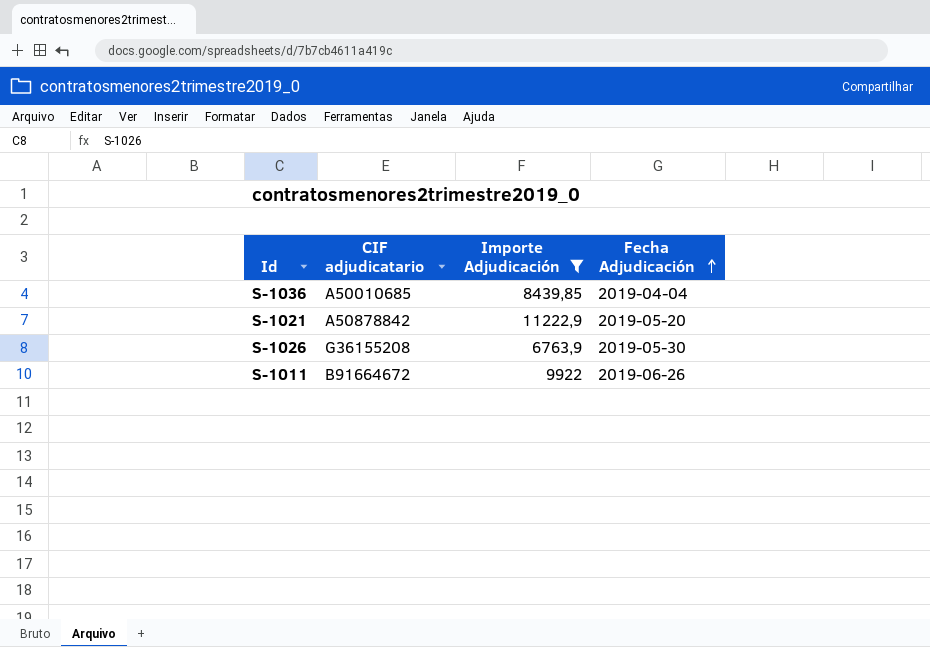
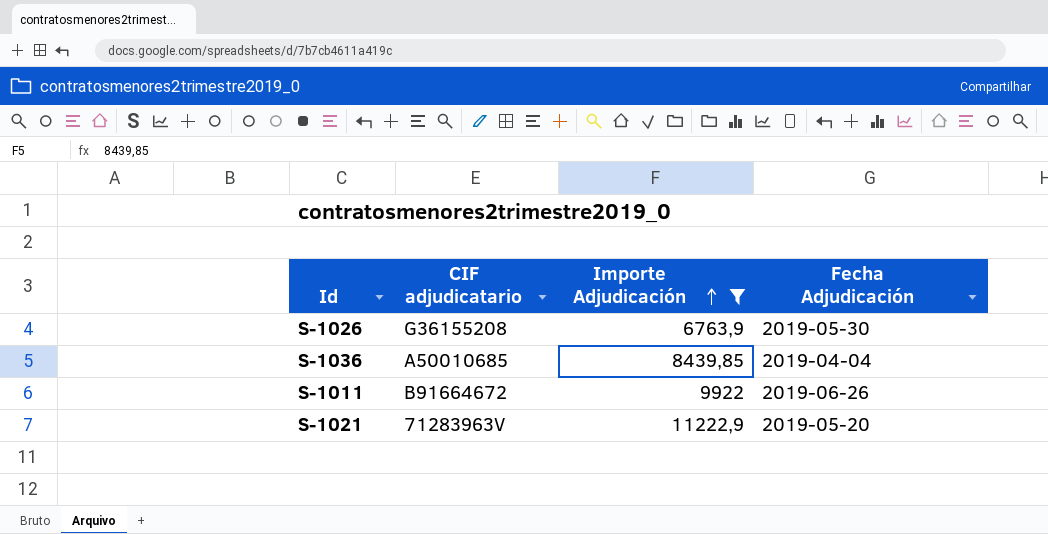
row order: Fecha Adjudicación ascending -> Importe Adjudicación ascending
S-1021 | CIF adjudicatario: A50878842 -> 71283963V

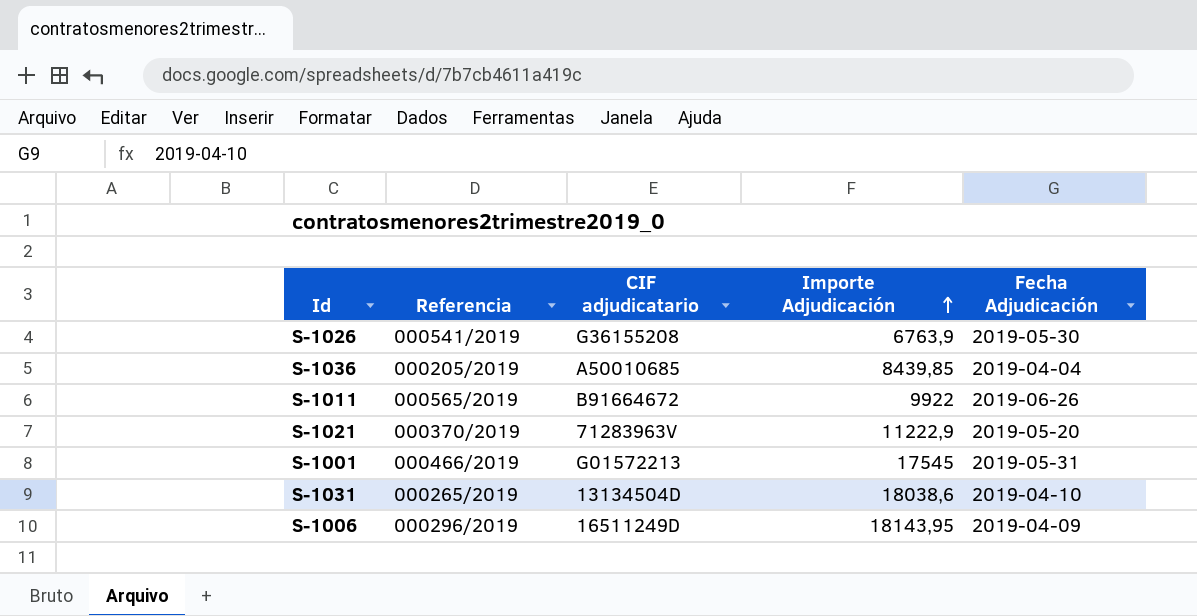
filter: Importe Adjudicación <= 11222,9 -> none
column Referencia | position: none -> 2

